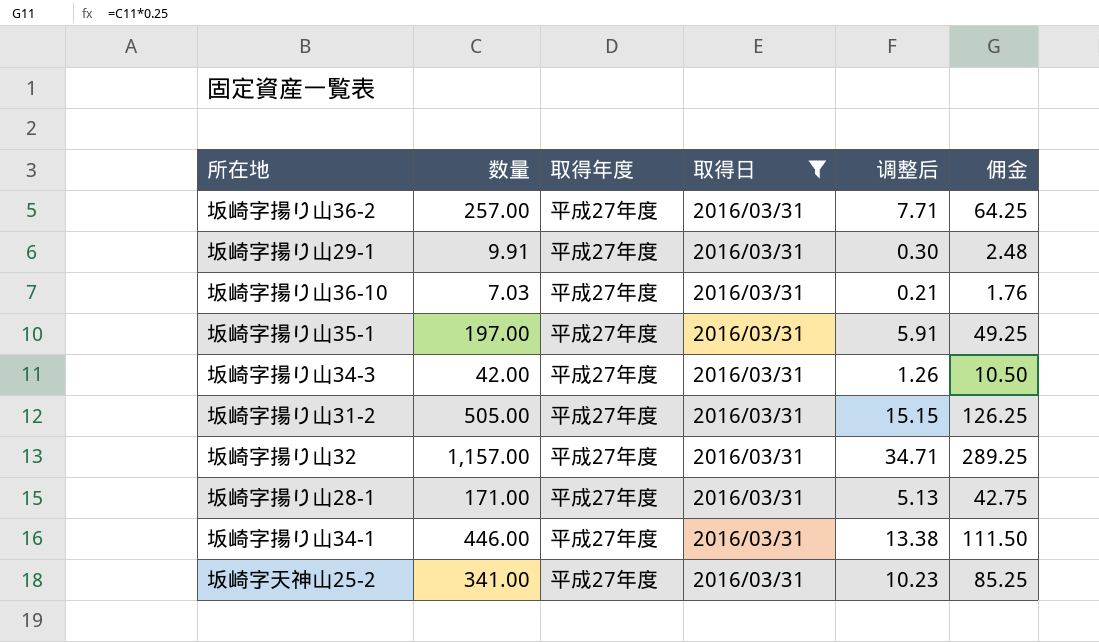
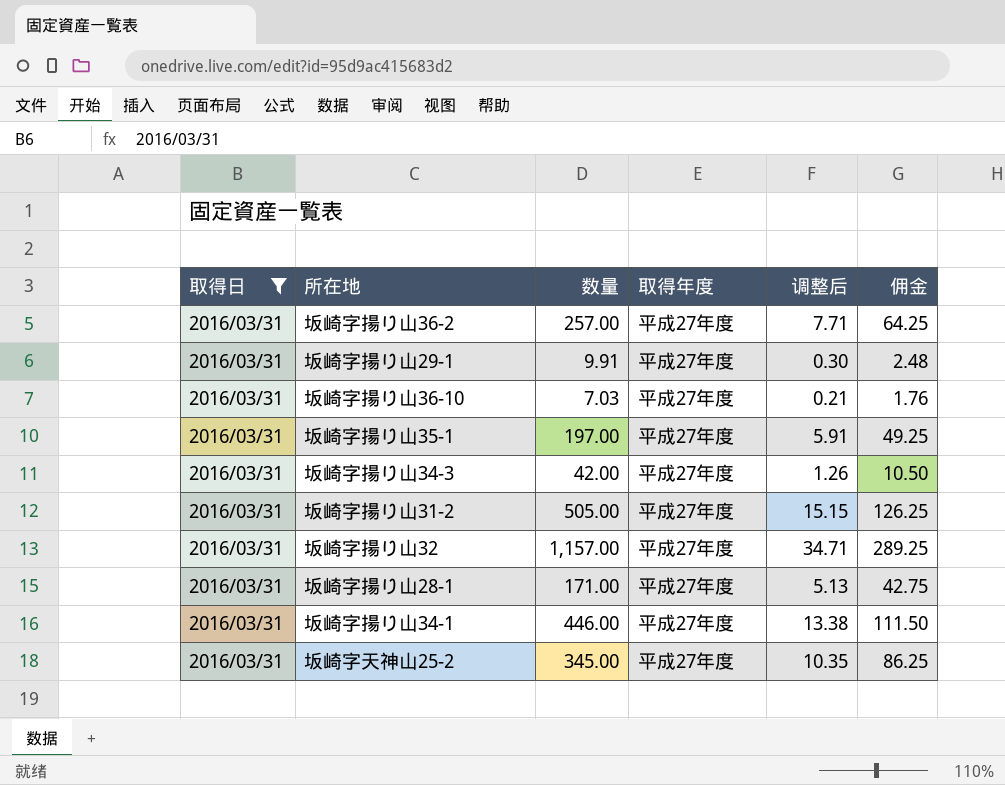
column 取得日 | position: 4 -> 1
坂崎字天神山25-2 | 数量: 341.00 -> 345.00
坂崎字天神山25-2 | 调整后: 10.23 -> 10.35
坂崎字天神山25-2 | 佣金: 85.25 -> 86.25

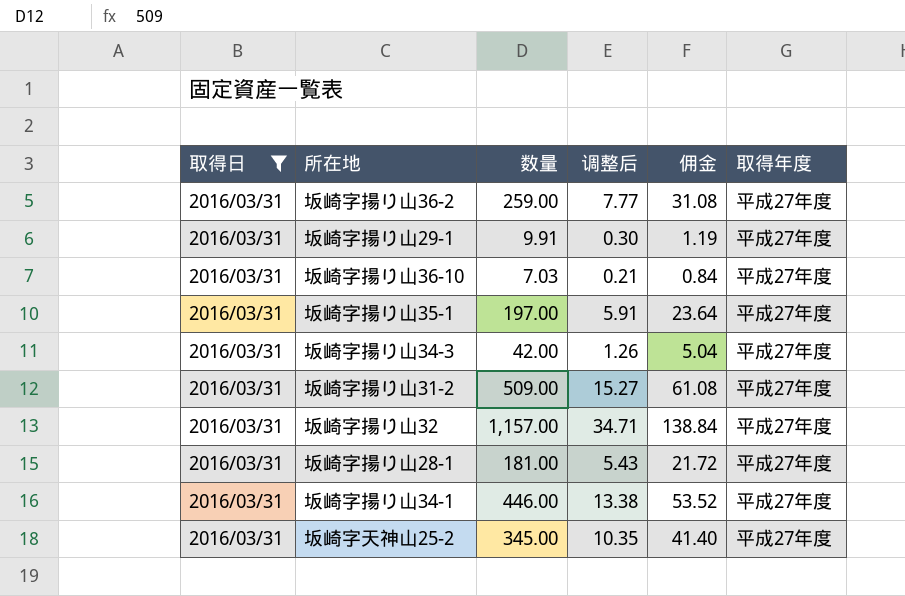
column 佣金 | formula: [数量] * 0.25 -> [数量] * 0.12
column 取得年度 | position: 4 -> 6
坂崎字揚り山36-2 | 数量: 257.00 -> 259.00
坂崎字揚り山36-2 | 调整后: 7.71 -> 7.77
坂崎字揚り山31-2 | 数量: 505.00 -> 509.00
坂崎字揚り山31-2 | 调整后: 15.15 -> 15.27
坂崎字揚り山28-1 | 数量: 171.00 -> 181.00
坂崎字揚り山28-1 | 调整后: 5.13 -> 5.43

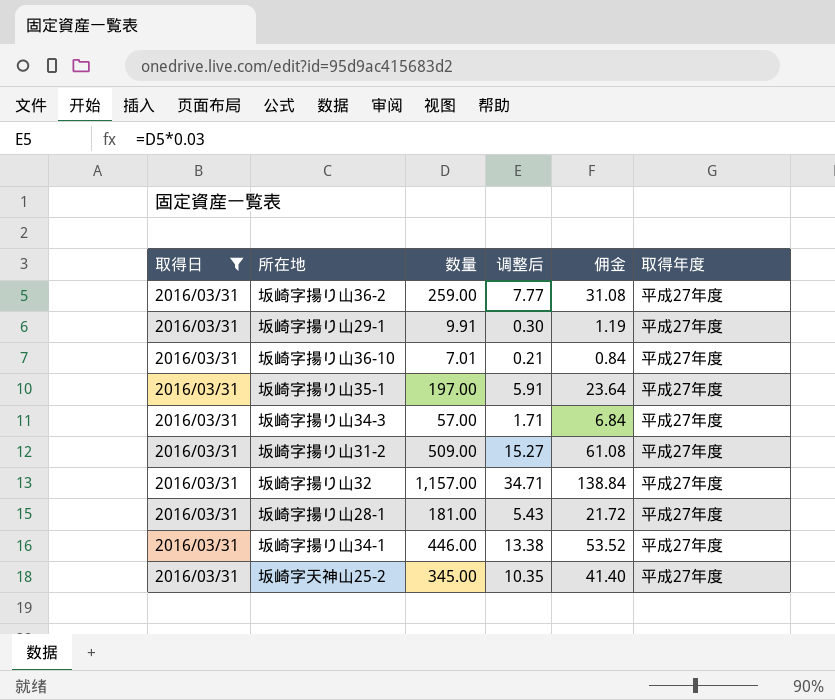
坂崎字揚り山36-10 | 数量: 7.03 -> 7.01
坂崎字揚り山34-3 | 数量: 42.00 -> 57.00
坂崎字揚り山34-3 | 调整后: 1.26 -> 1.71
坂崎字揚り山34-3 | 佣金: 5.04 -> 6.84

